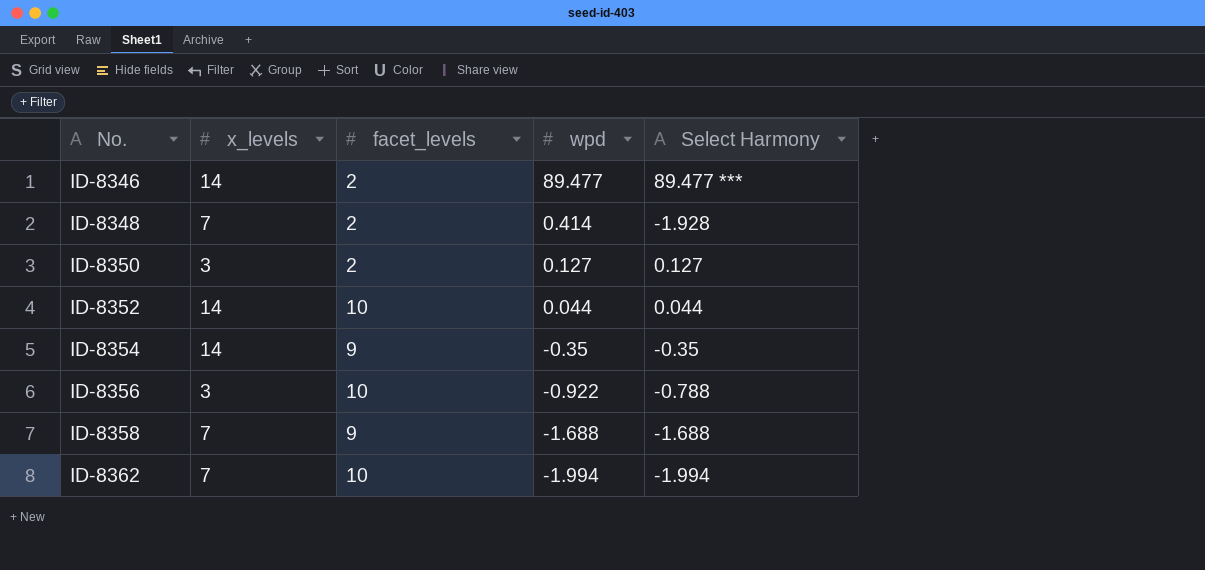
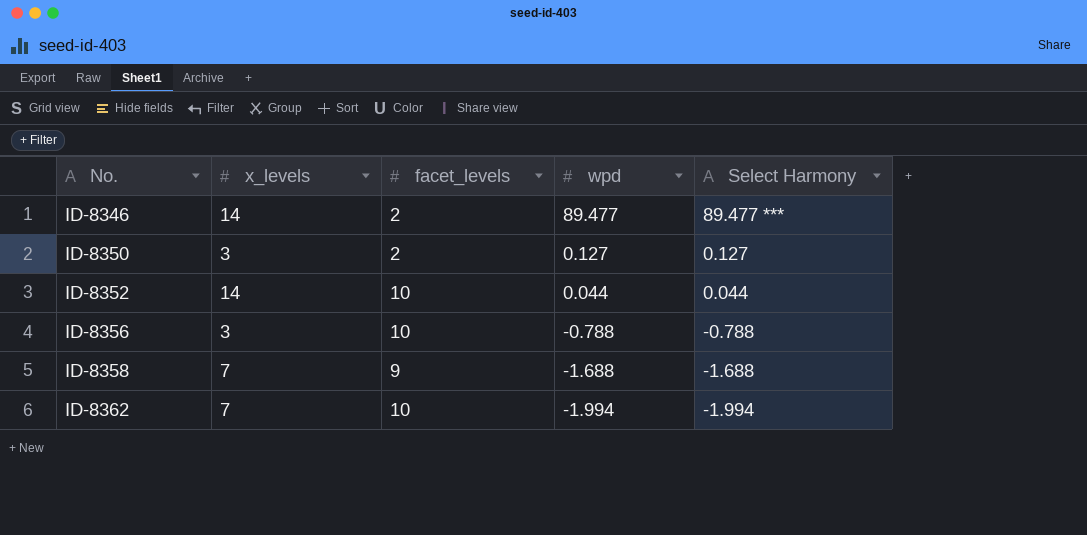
row ID-8348: 7 | 2 | 0.414 | -1.928 -> none
row ID-8354: 14 | 9 | -0.35 | -0.35 -> none
ID-8356 | wpd: -0.922 -> -0.788

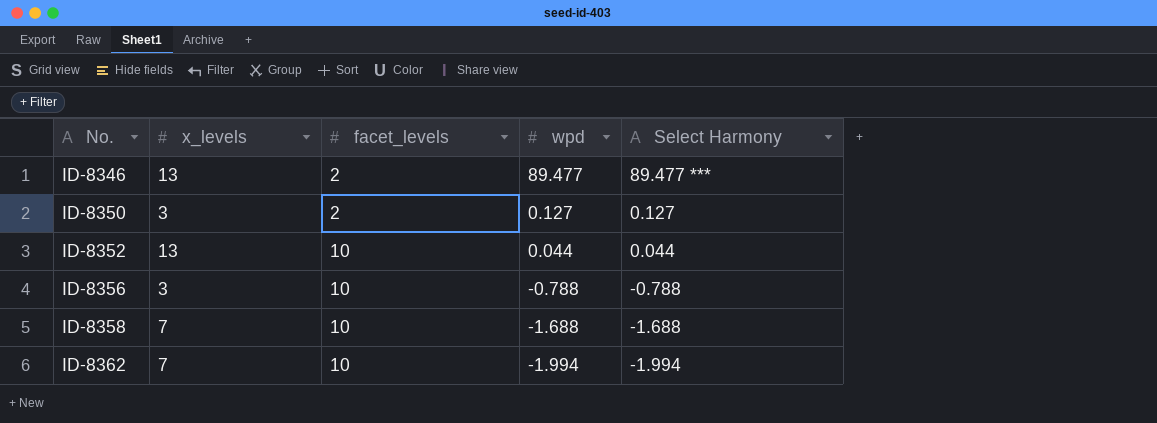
ID-8346 | x_levels: 14 -> 13
ID-8352 | x_levels: 14 -> 13
ID-8358 | facet_levels: 9 -> 10

